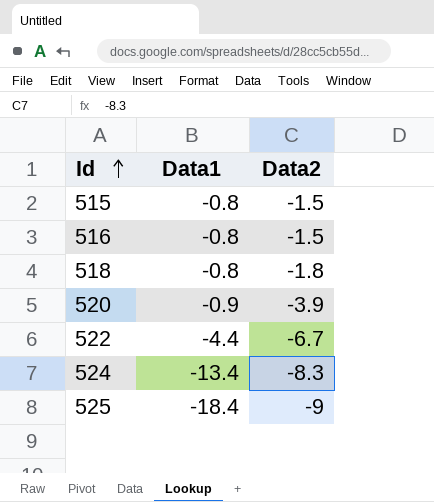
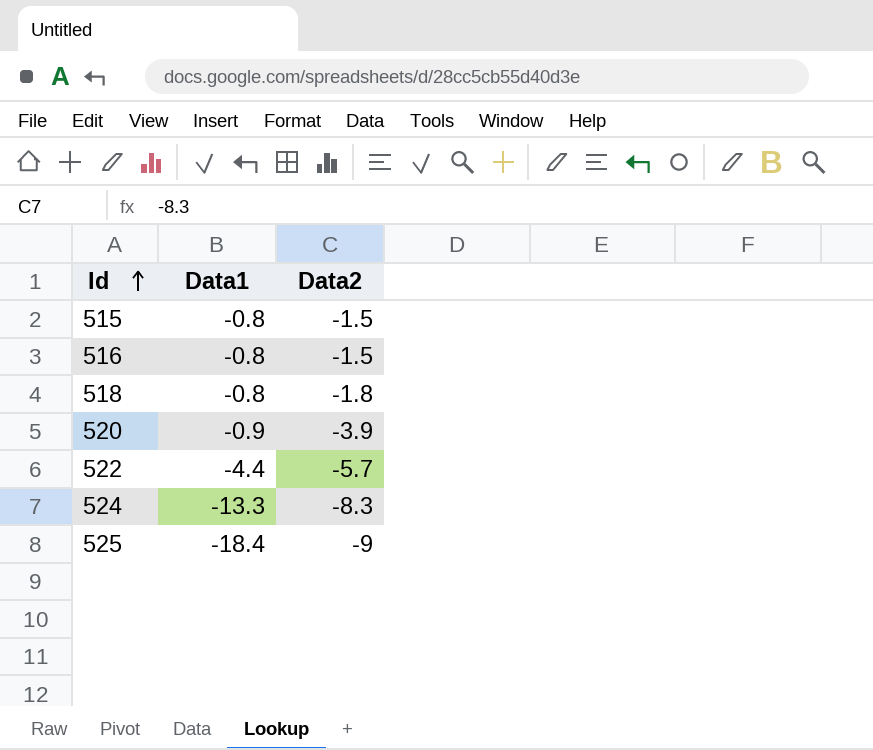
522 | Data2: -6.7 -> -5.7
524 | Data1: -13.4 -> -13.3

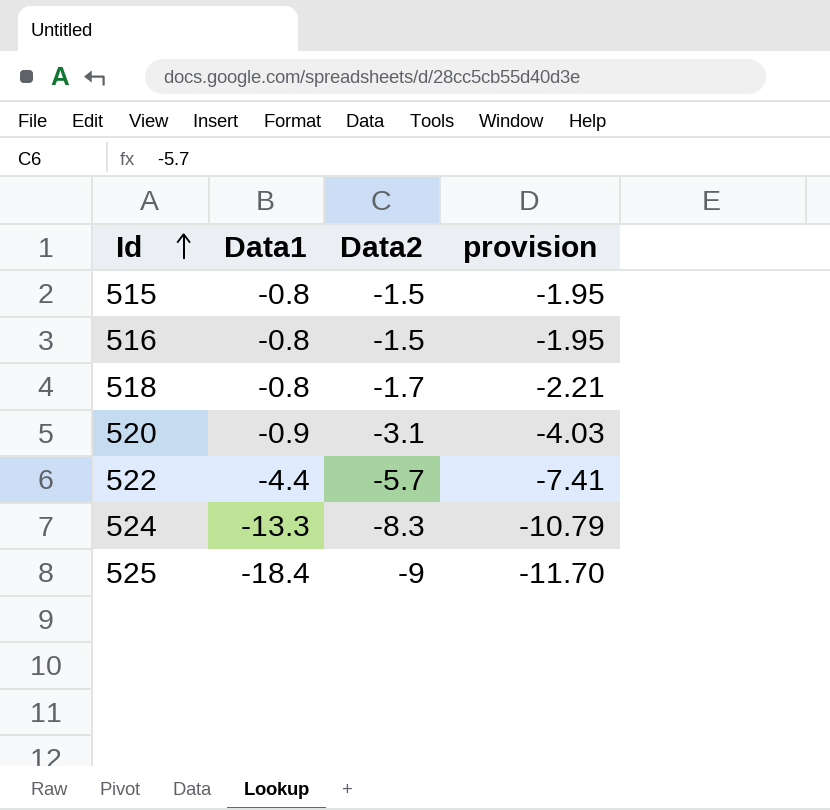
column provision | formula: none -> [Data2] * 1.3
518 | Data2: -1.8 -> -1.7
520 | Data2: -3.9 -> -3.1

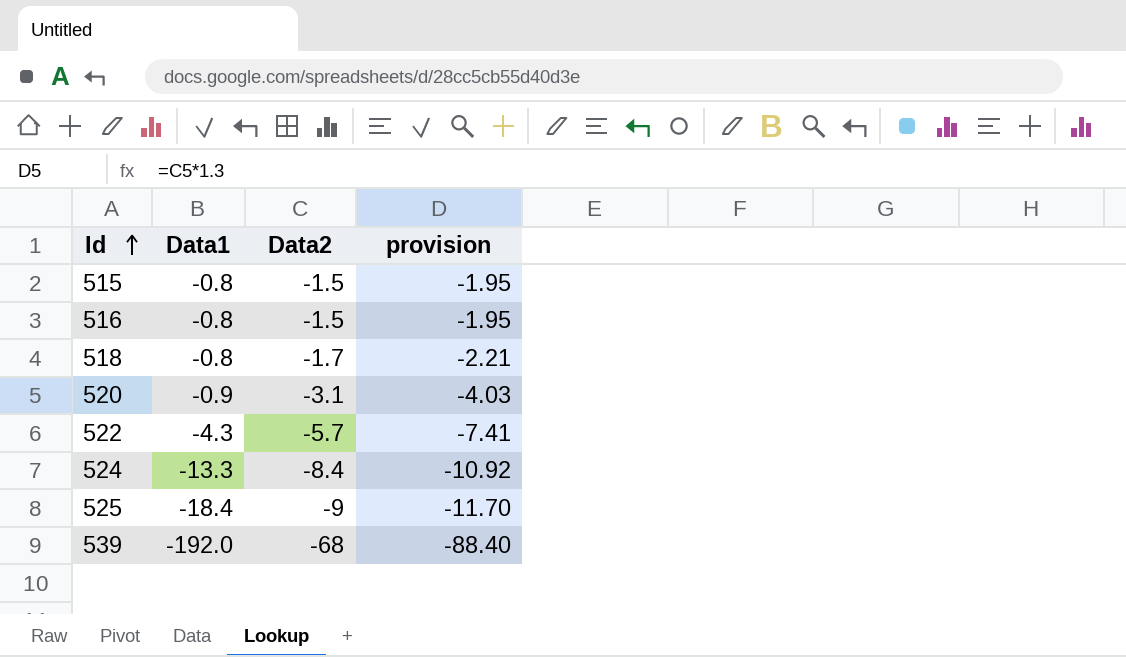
522 | Data1: -4.4 -> -4.3
524 | Data2: -8.3 -> -8.4
524 | provision: -10.79 -> -10.92
row 539: none -> -192.0 | -68 | -88.40

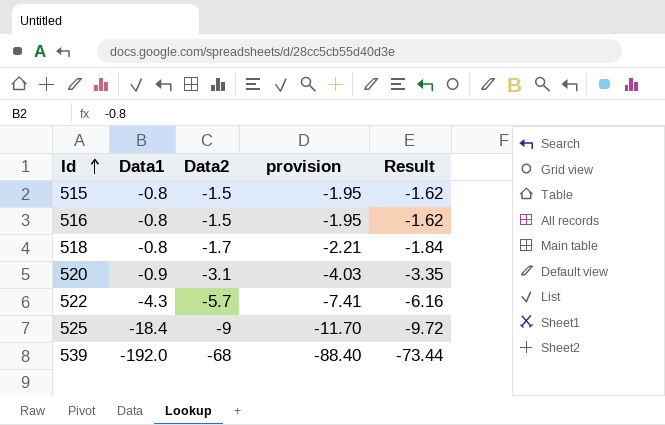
column Result | formula: none -> [Data2] * 1.08
row 524: -13.3 | -8.4 | -10.92 -> none

